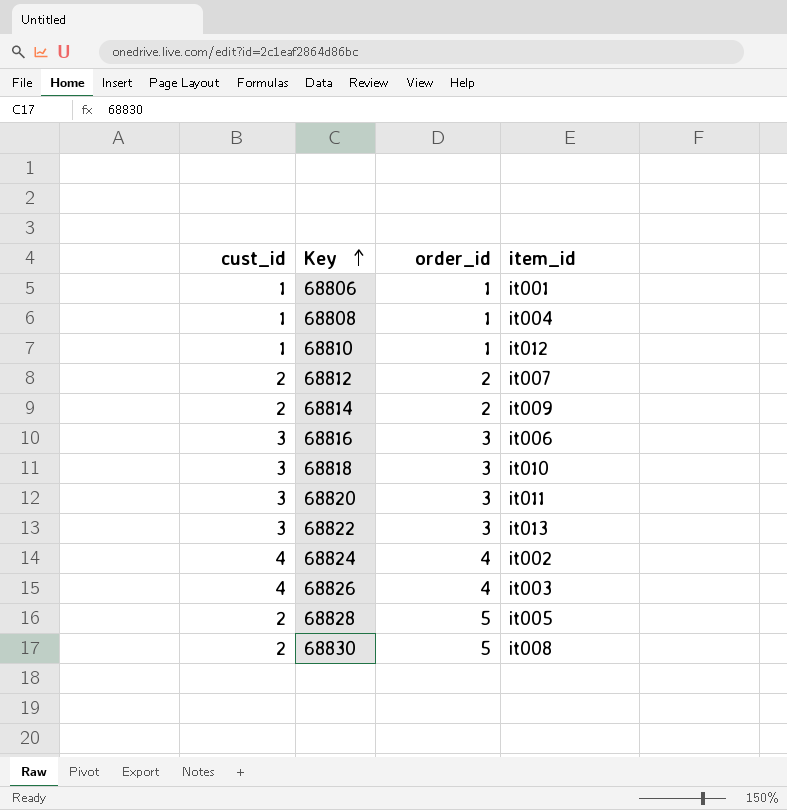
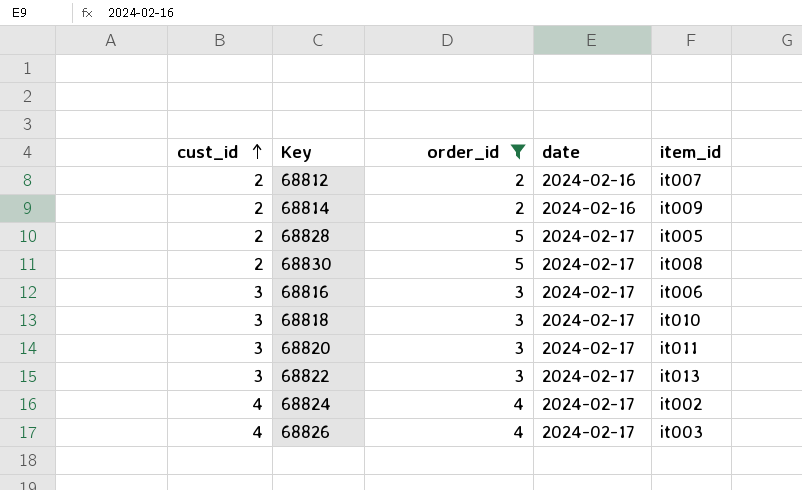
filter: none -> order_id != 1
row order: Key ascending -> cust_id ascending
column date | position: none -> 4

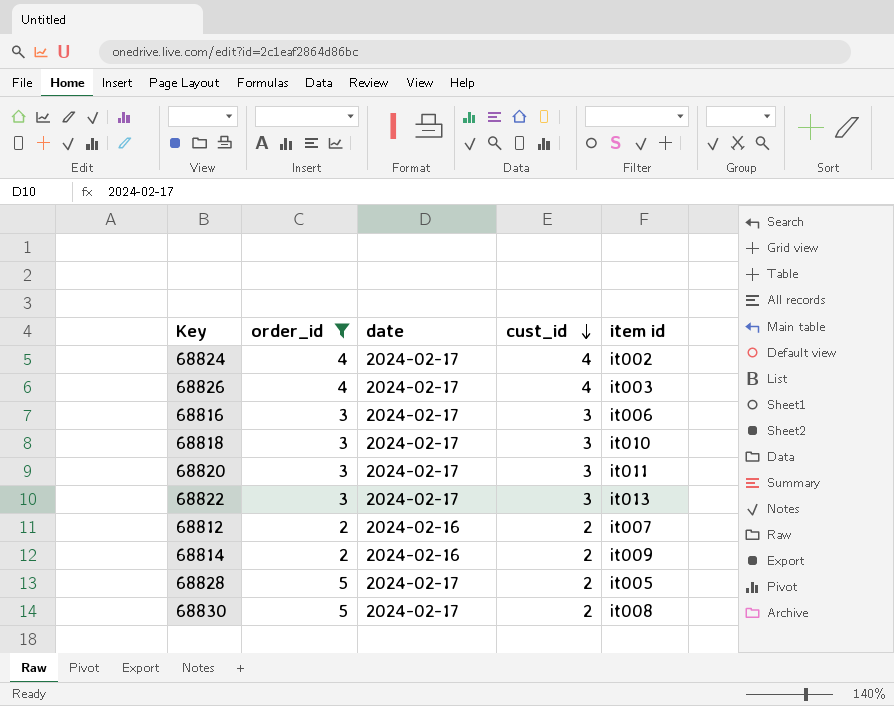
row order: cust_id ascending -> cust_id descending
column cust_id | position: 1 -> 4
column name: item_id -> item id

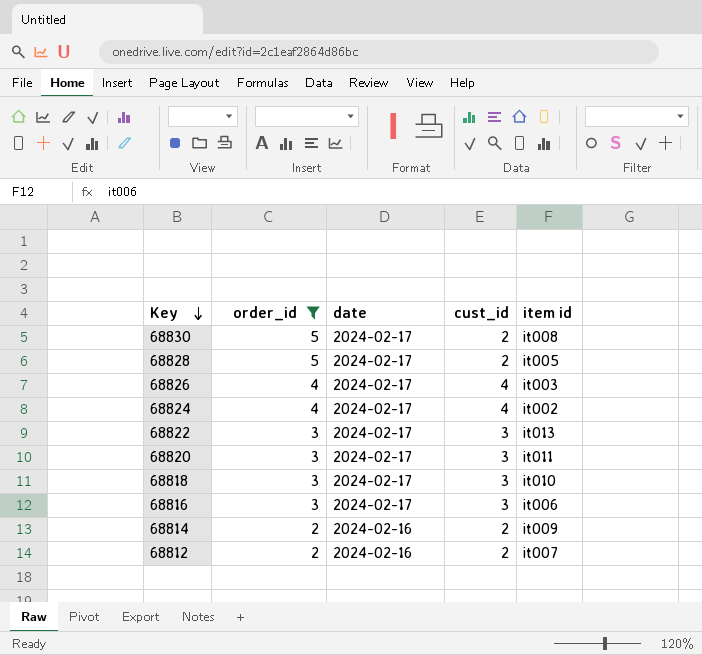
row order: cust_id descending -> Key descending

